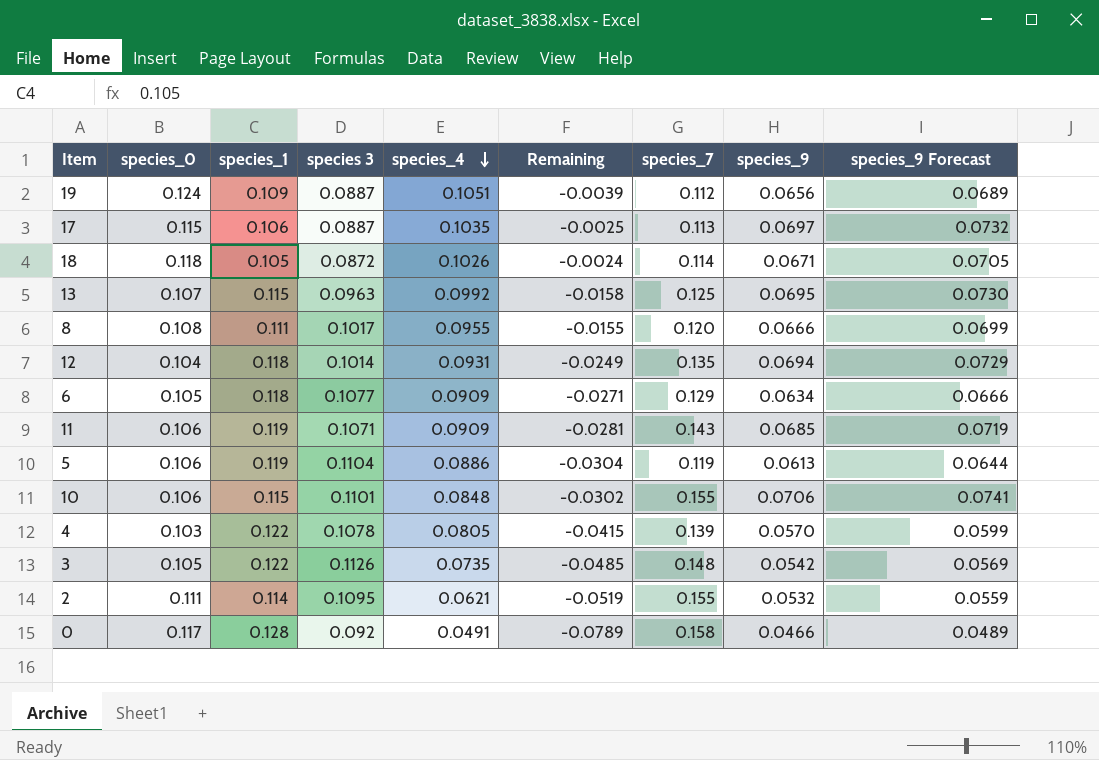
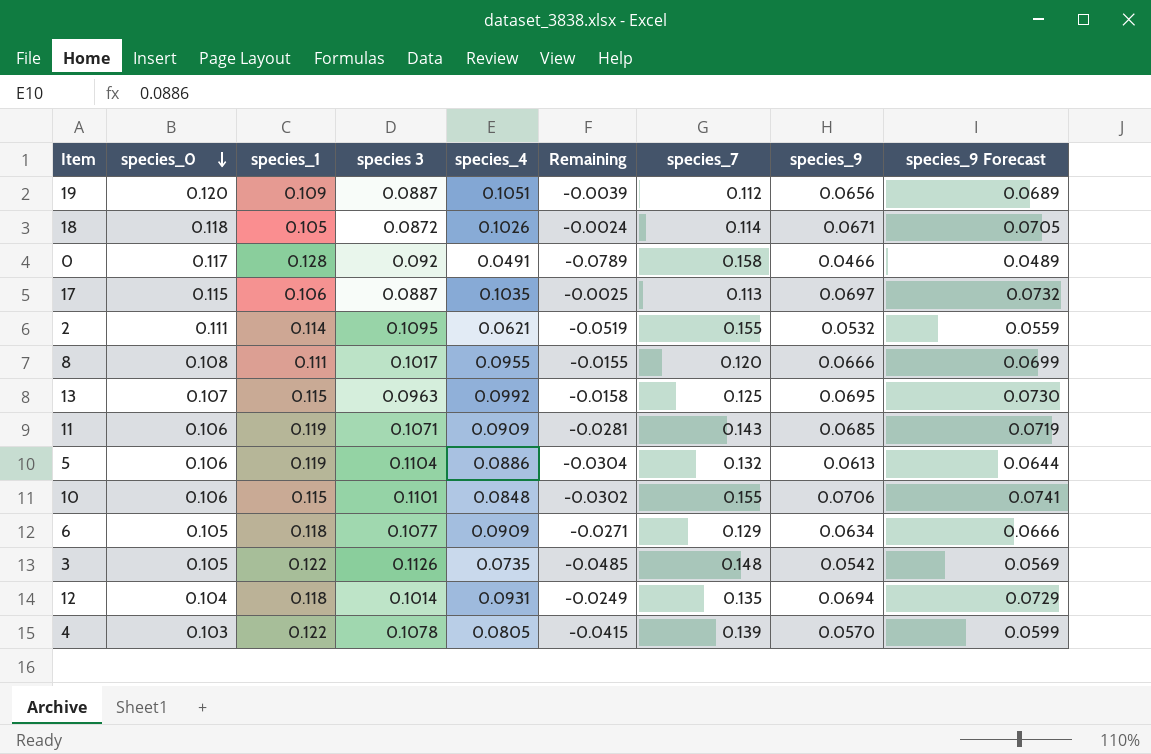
row order: species_4 descending -> species_0 descending
19 | species_0: 0.124 -> 0.120
5 | species_7: 0.119 -> 0.132

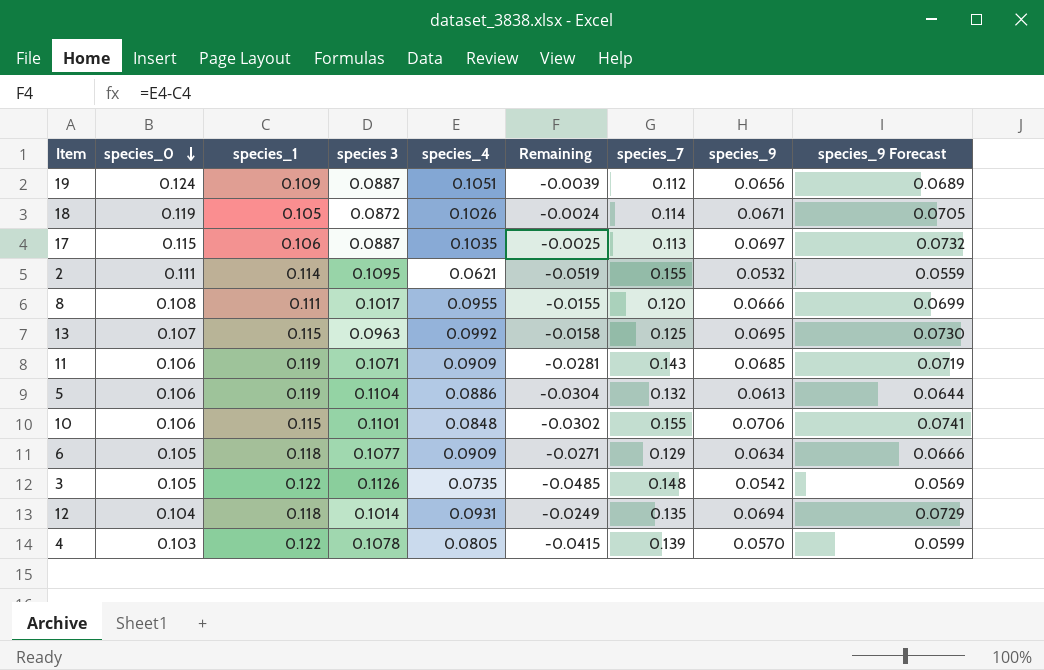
row 0: 0.117 | 0.128 | 0.092 | 0.0491 | -0.0789 | 0.158 | 0.0466 | 0.0489 -> none
19 | species_0: 0.120 -> 0.124
18 | species_0: 0.118 -> 0.119

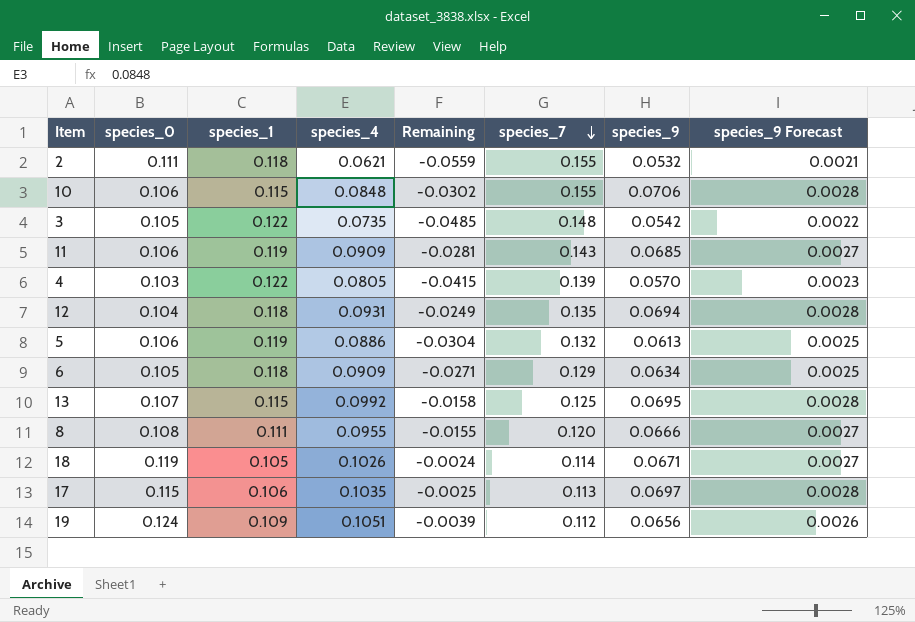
row order: species_0 descending -> species_7 descending
column species 3 | position: 4 -> none
column species_9 Forecast | formula: [species_9] * 1.05 -> [species_9] * 0.04
2 | species_1: 0.114 -> 0.118
2 | Remaining: -0.0519 -> -0.0559

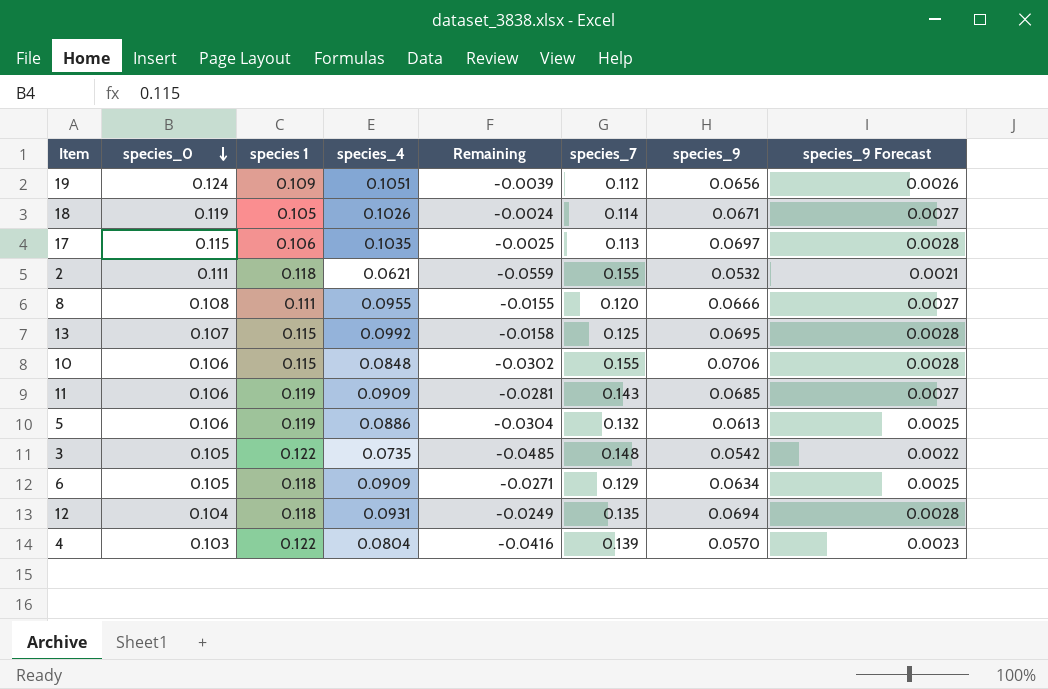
row order: species_7 descending -> species_0 descending
column name: species_1 -> species 1
4 | species_4: 0.0805 -> 0.0804
4 | Remaining: -0.0415 -> -0.0416

